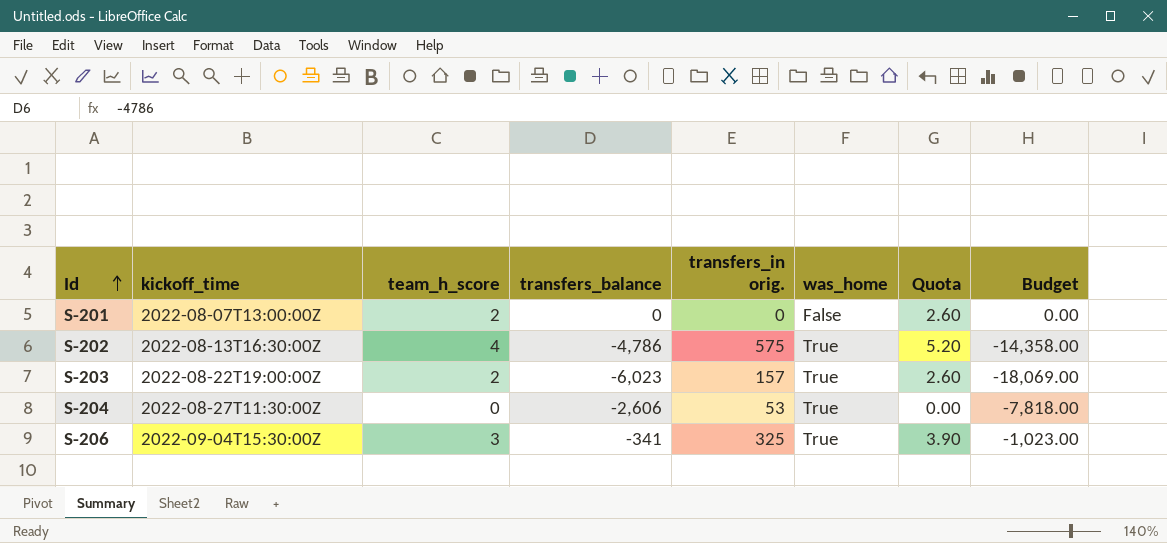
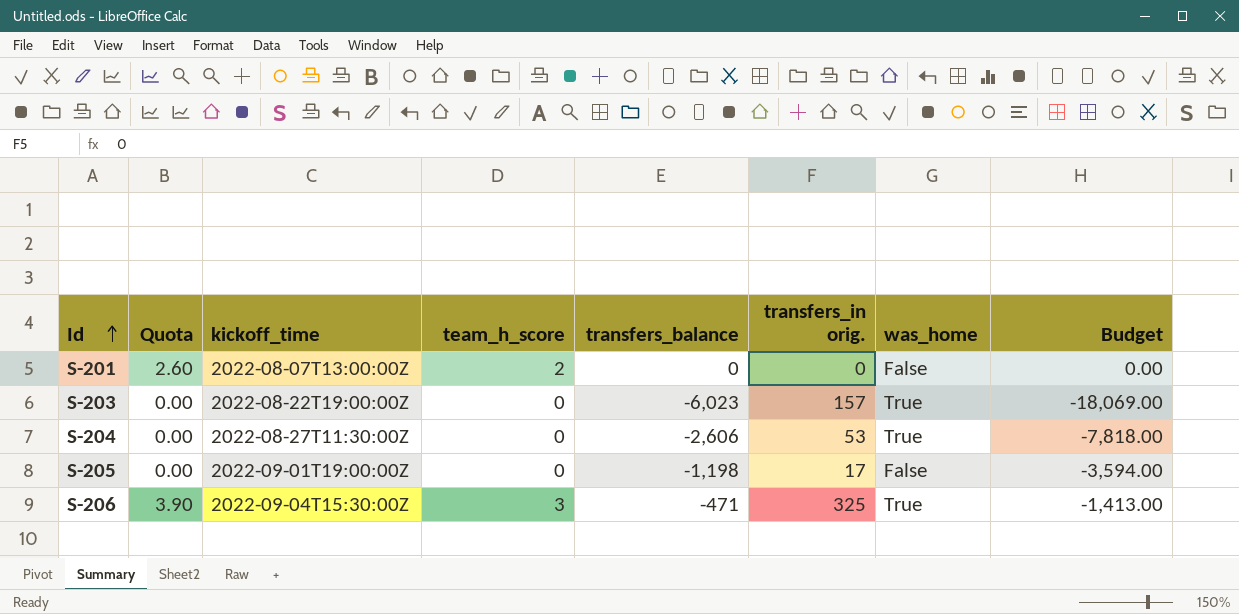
column Quota | position: 7 -> 2
row S-202: 2022-08-13T16:30:00Z | 4 | -4,786 | 575 | True | 5.20 | -14,358.00 -> none
S-203 | Quota: 2.60 -> 0.00
S-203 | team_h_score: 2 -> 0
row S-205: none -> 0.00 | 2022-09-01T19:00:00Z | 0 | -1,198 | 17 | False | -3,594.00
S-206 | transfers_balance: -341 -> -471
S-206 | Budget: -1,023.00 -> -1,413.00

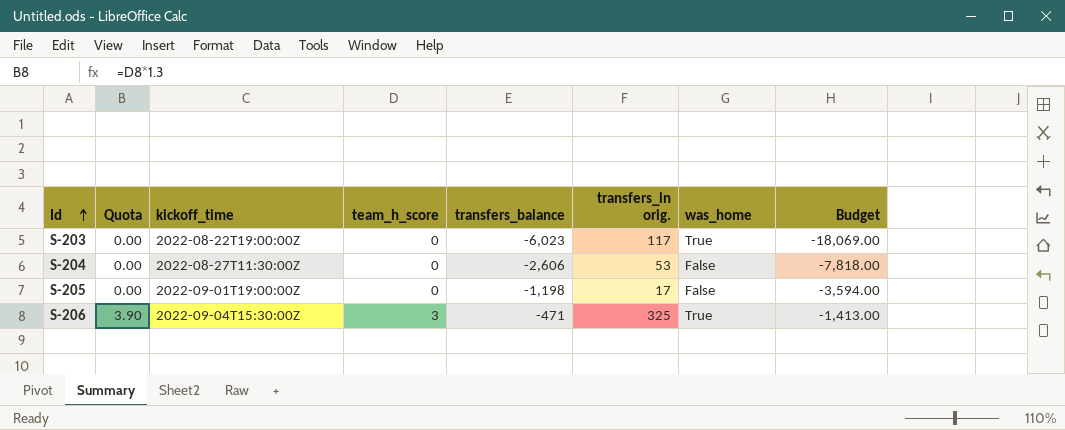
row S-201: 2.60 | 2022-08-07T13:00:00Z | 2 | 0 | 0 | False | 0.00 -> none
S-203 | transfers_in orig.: 157 -> 117
S-204 | was_home: True -> False

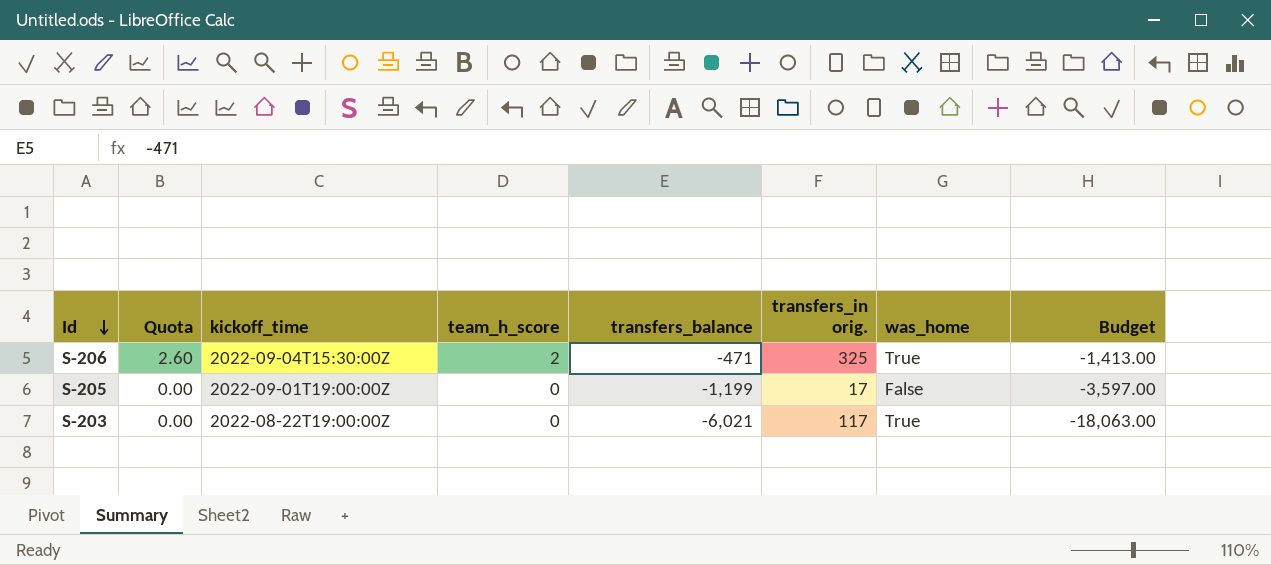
row order: Id ascending -> Id descending
row S-204: 0.00 | 2022-08-27T11:30:00Z | 0 | -2,606 | 53 | False | -7,818.00 -> none
S-206 | Quota: 3.90 -> 2.60
S-206 | team_h_score: 3 -> 2
S-205 | transfers_balance: -1,198 -> -1,199
S-205 | Budget: -3,594.00 -> -3,597.00
S-203 | transfers_balance: -6,023 -> -6,021
S-203 | Budget: -18,069.00 -> -18,063.00

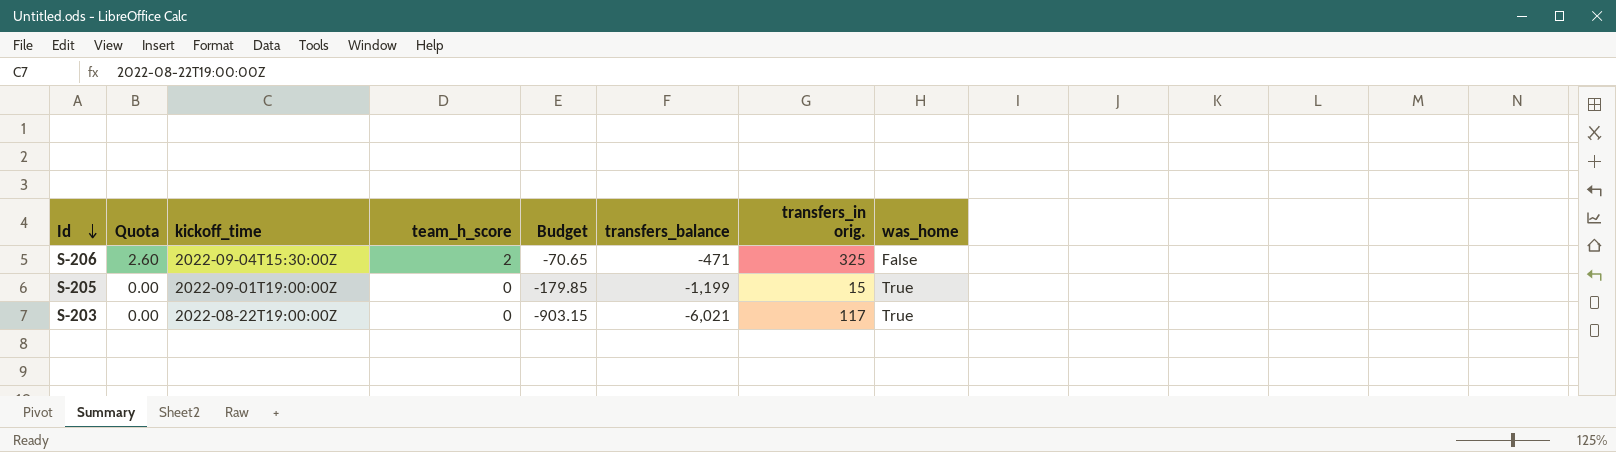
column Budget | formula: [transfers_balance] * 3 -> [transfers_balance] * 0.15
column Budget | position: 8 -> 5
S-206 | was_home: True -> False
S-205 | transfers_in orig.: 17 -> 15
S-205 | was_home: False -> True

